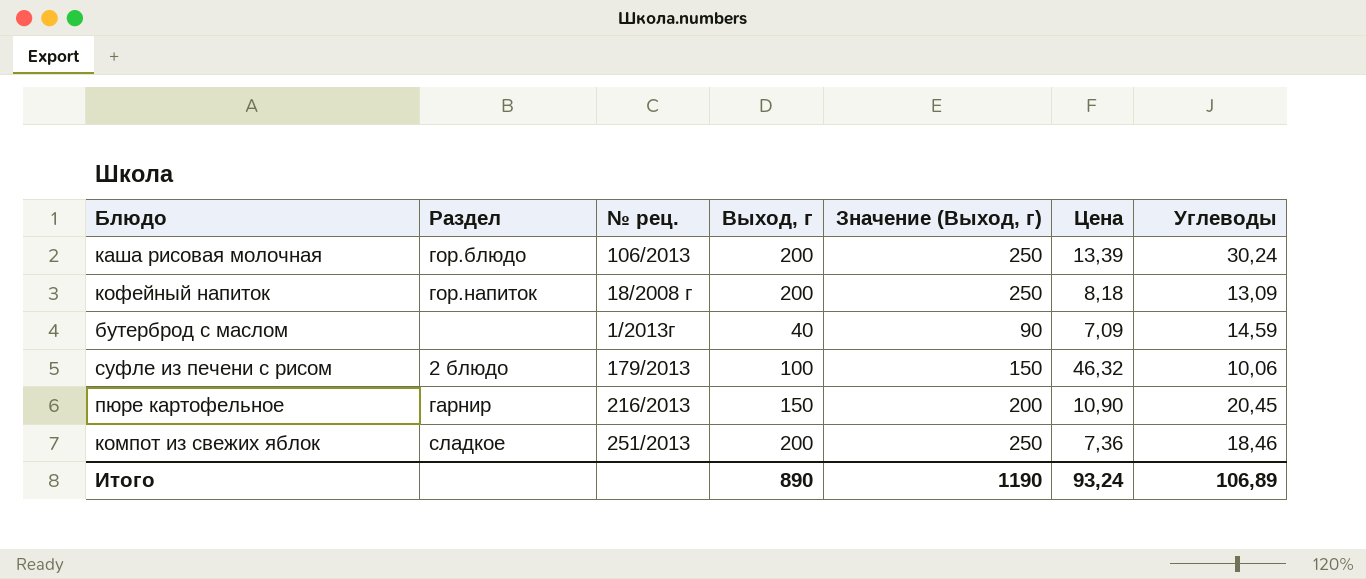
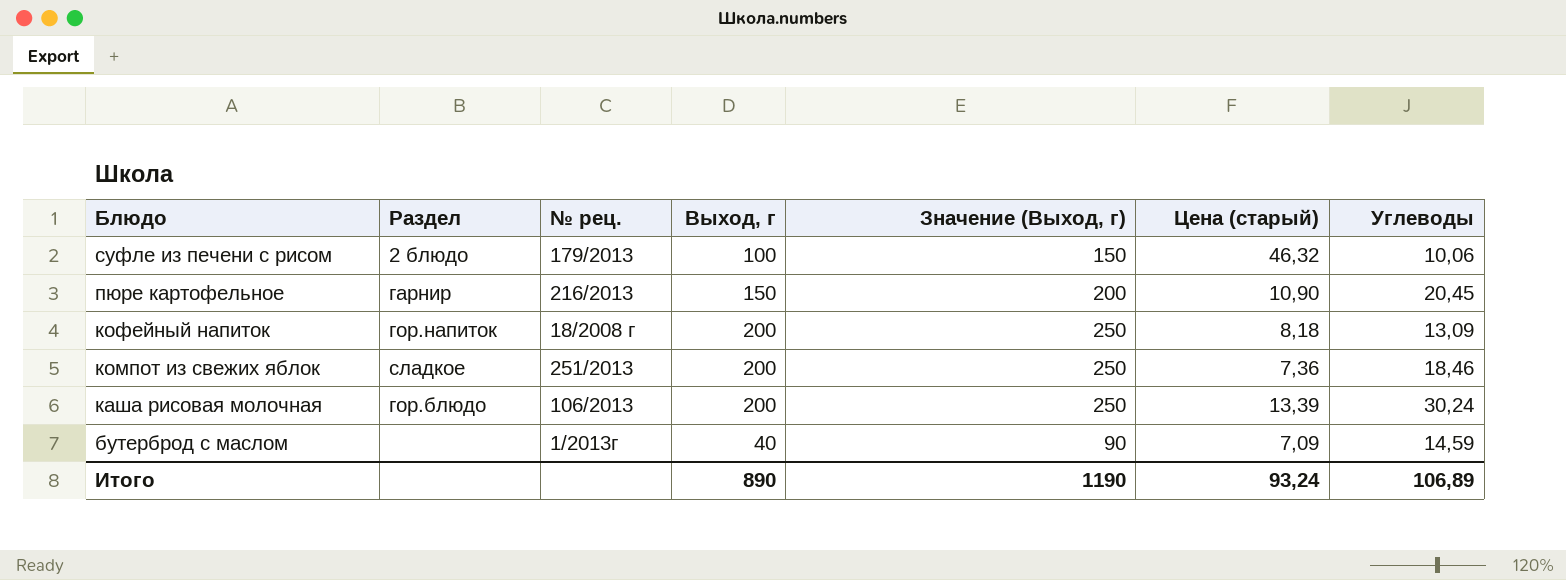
row order: none -> Блюдо descending
column name: Цена -> Цена (старый)

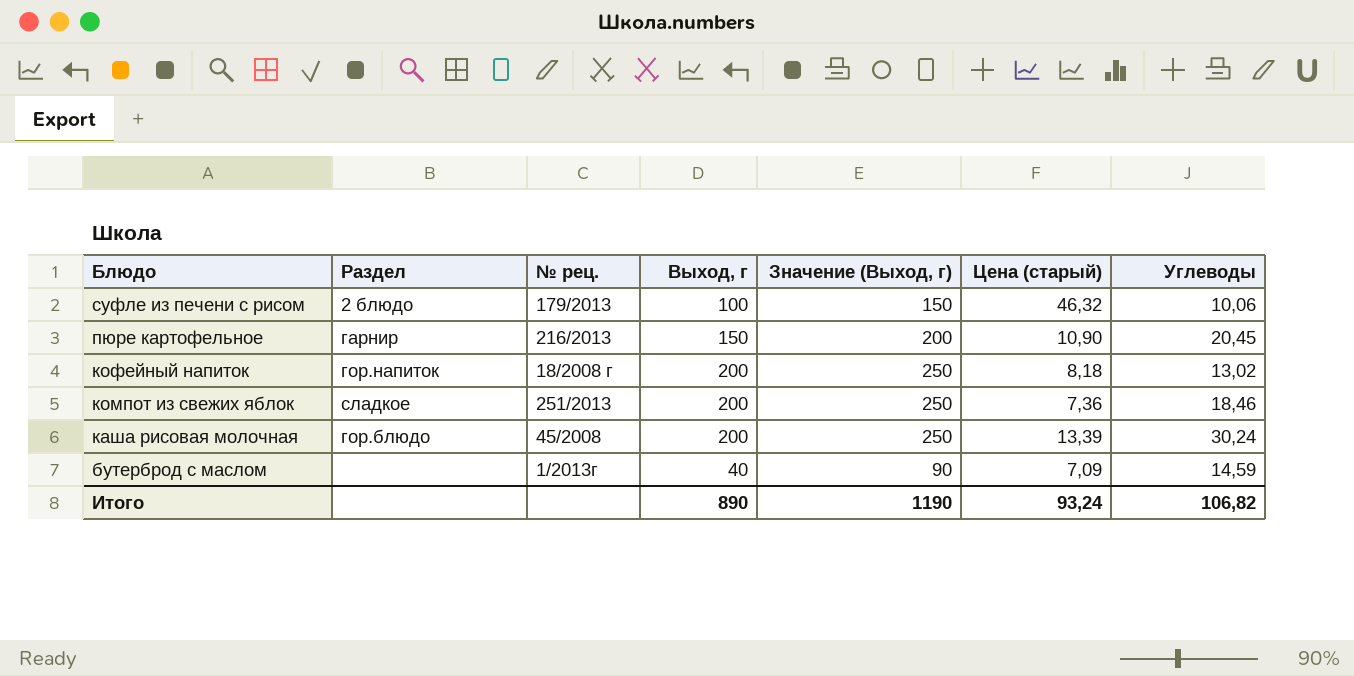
кофейный напиток | Углеводы: 13,09 -> 13,02
каша рисовая молочная | № рец.: 106/2013 -> 45/2008
Итого | Углеводы: 106,89 -> 106,82

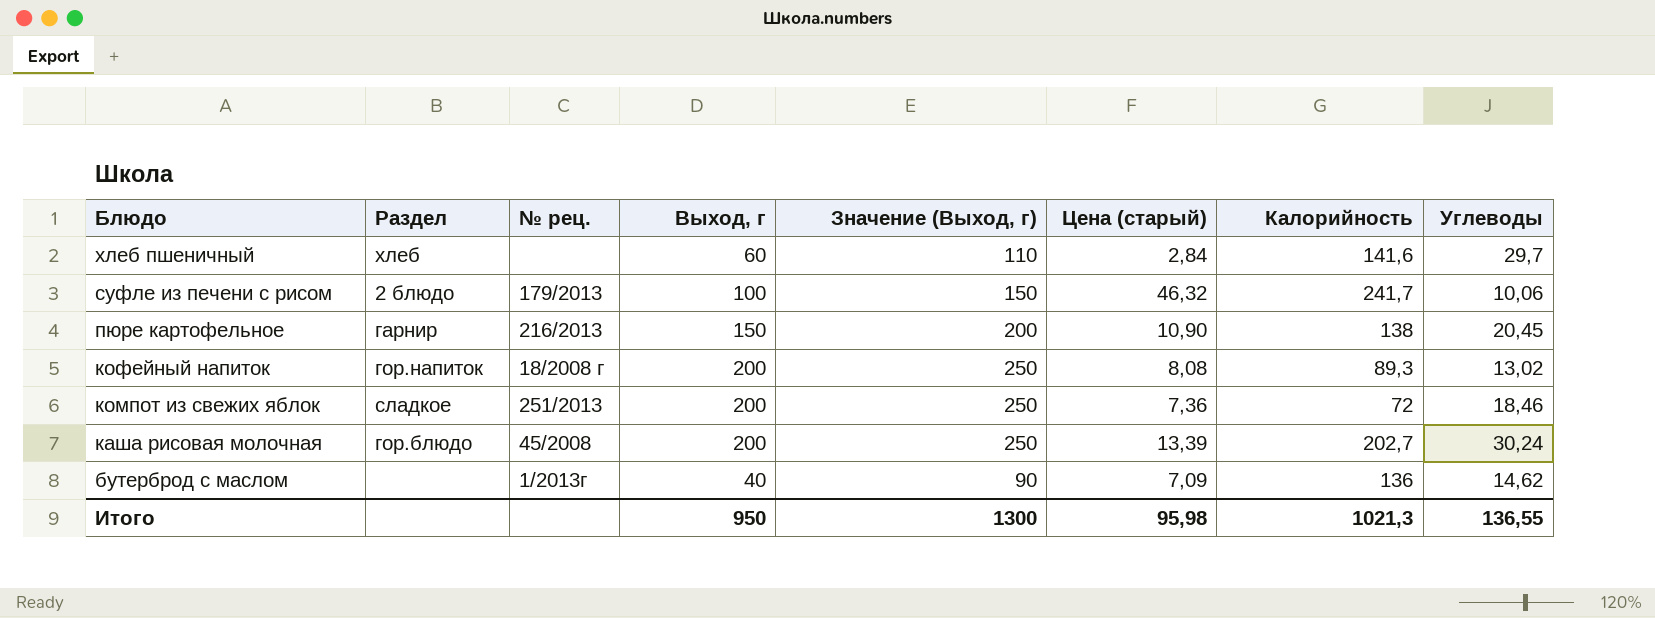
column Калорийность | position: none -> 7
row хлеб пшеничный: none -> хлеб | none | 60 | 110 | 2,84 | 141,6 | 29,7
кофейный напиток | Цена (старый): 8,18 -> 8,08
бутерброд с маслом | Углеводы: 14,59 -> 14,62
Итого | Выход, г: 890 -> 950
Итого | Значение (Выход, г): 1190 -> 1300
Итого | Цена (старый): 93,24 -> 95,98
Итого | Углеводы: 106,82 -> 136,55

